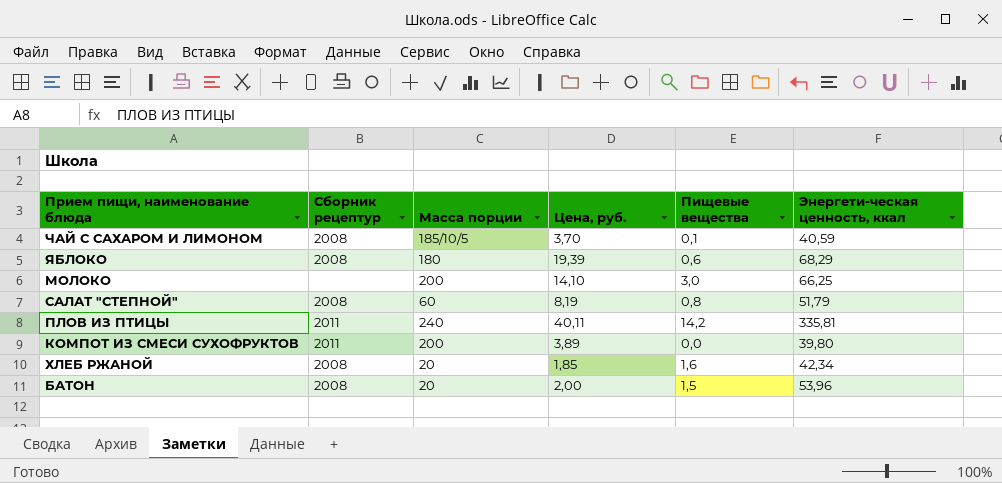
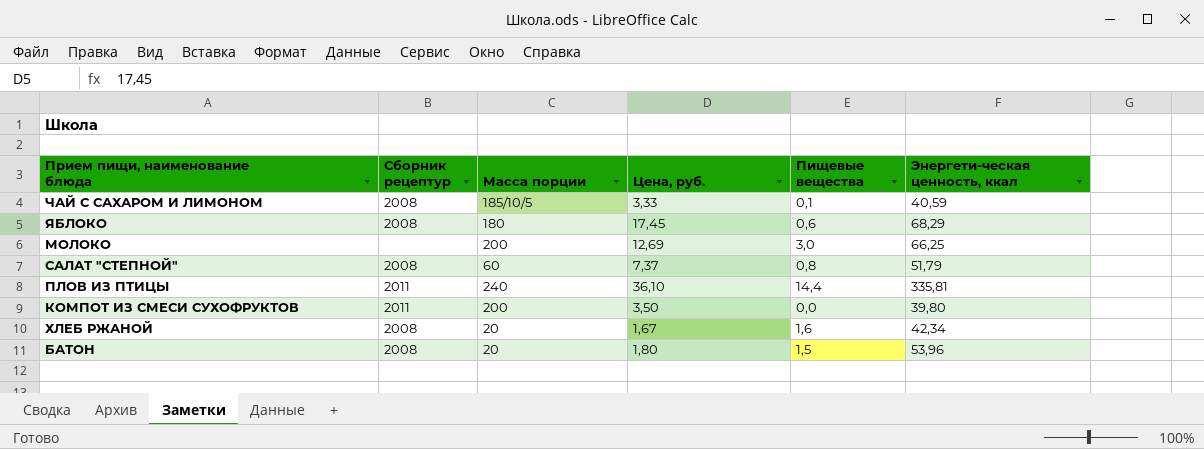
ЧАЙ С САХАРОМ И ЛИМОНОМ | Цена, руб.: 3,70 -> 3,33
ЯБЛОКО | Цена, руб.: 19,39 -> 17,45
МОЛОКО | Цена, руб.: 14,10 -> 12,69
САЛАТ "СТЕПНОЙ" | Цена, руб.: 8,19 -> 7,37
ПЛОВ ИЗ ПТИЦЫ | Цена, руб.: 40,11 -> 36,10
ПЛОВ ИЗ ПТИЦЫ | Пищевые вещества: 14,2 -> 14,4
КОМПОТ ИЗ СМЕСИ СУХОФРУКТОВ | Цена, руб.: 3,89 -> 3,50
ХЛЕБ РЖАНОЙ | Цена, руб.: 1,85 -> 1,67
БАТОН | Цена, руб.: 2,00 -> 1,80

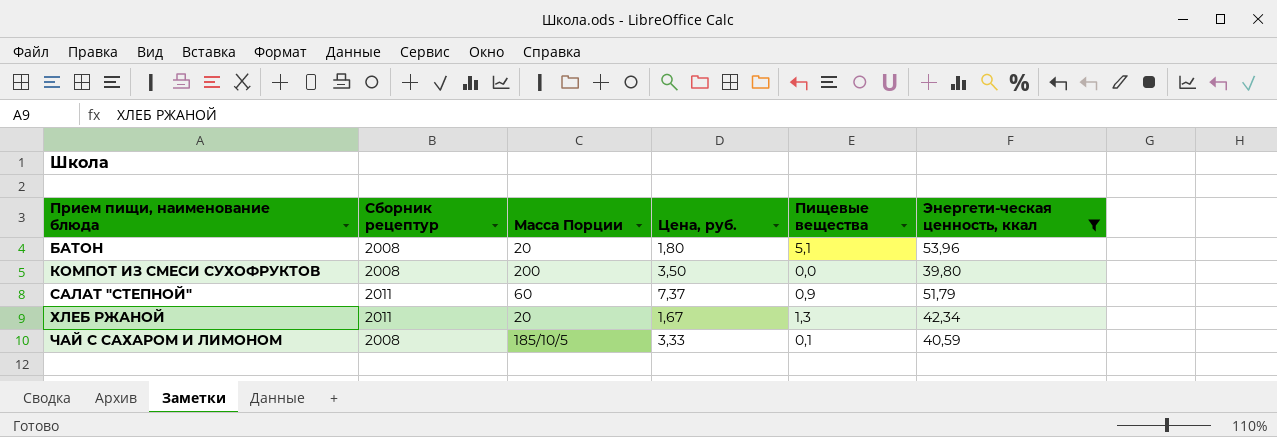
filter: none -> Энергети-ческая ценность, ккал <= 53,96
row order: none -> Прием пищи, наименование блюда ascending
column name: Масса порции -> Масса Порции
БАТОН | Пищевые вещества: 1,5 -> 5,1
КОМПОТ ИЗ СМЕСИ СУХОФРУКТОВ | Сборник рецептур: 2011 -> 2008
САЛАТ "СТЕПНОЙ" | Сборник рецептур: 2008 -> 2011
САЛАТ "СТЕПНОЙ" | Пищевые вещества: 0,8 -> 0,9
ХЛЕБ РЖАНОЙ | Сборник рецептур: 2008 -> 2011
ХЛЕБ РЖАНОЙ | Пищевые вещества: 1,6 -> 1,3

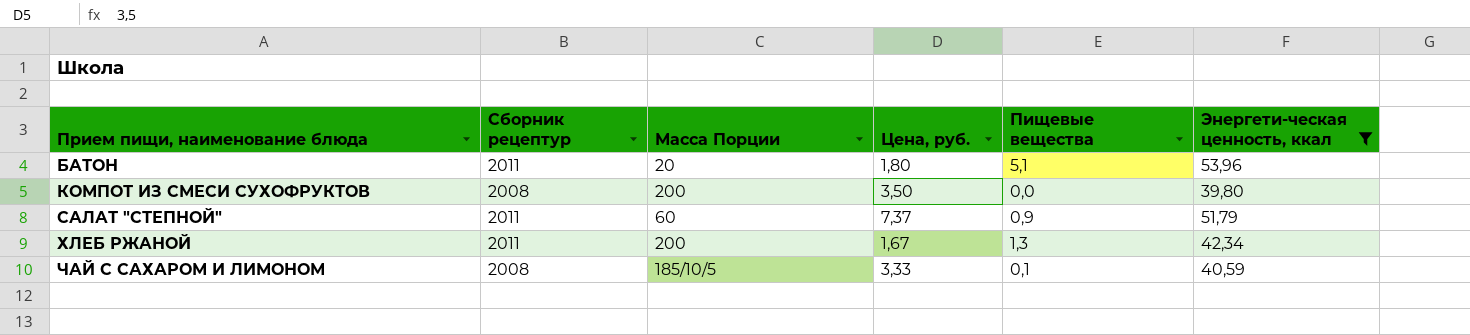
БАТОН | Сборник рецептур: 2008 -> 2011
ХЛЕБ РЖАНОЙ | Масса Порции: 20 -> 200

